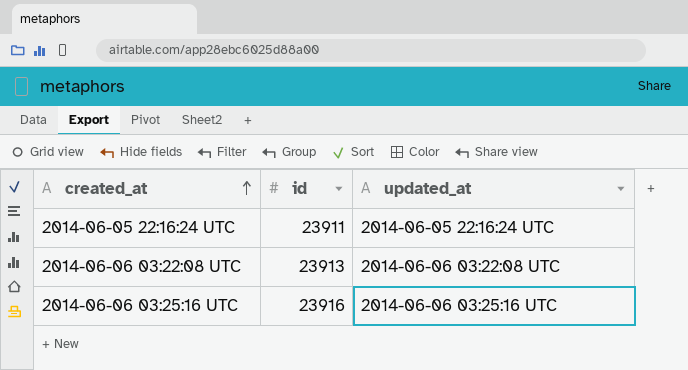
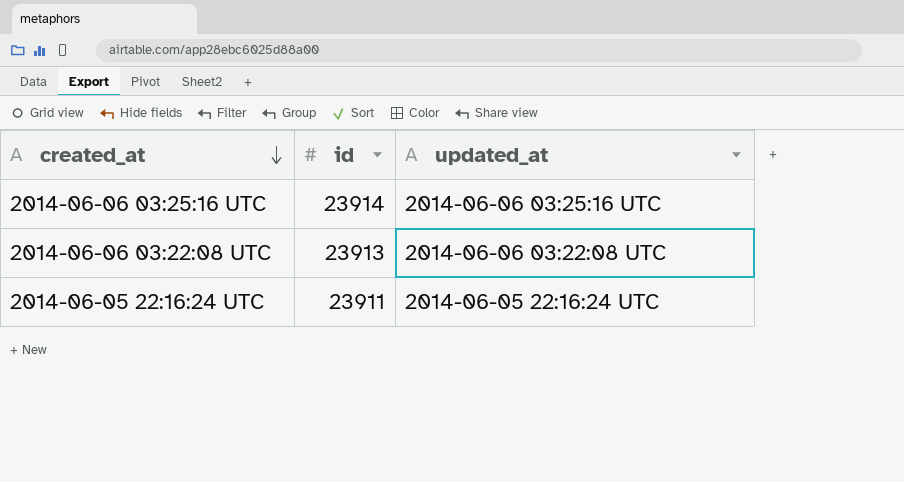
row order: created_at ascending -> created_at descending
2014-06-06 03:25:16 UTC | id: 23916 -> 23914

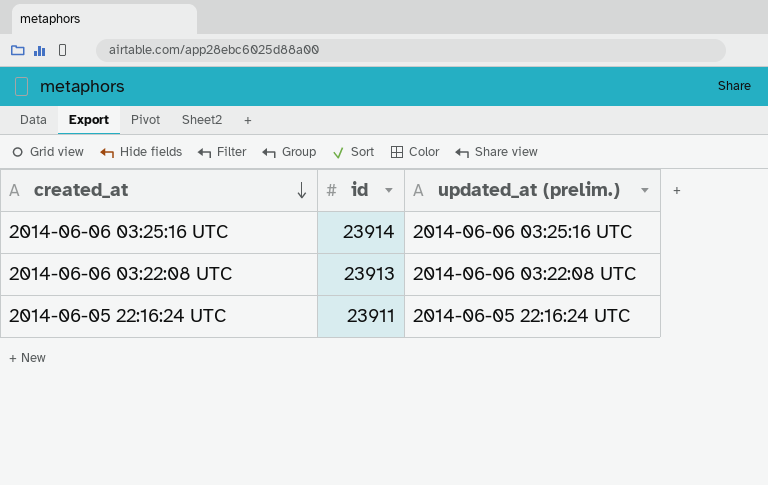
column name: updated_at -> updated_at (prelim.)

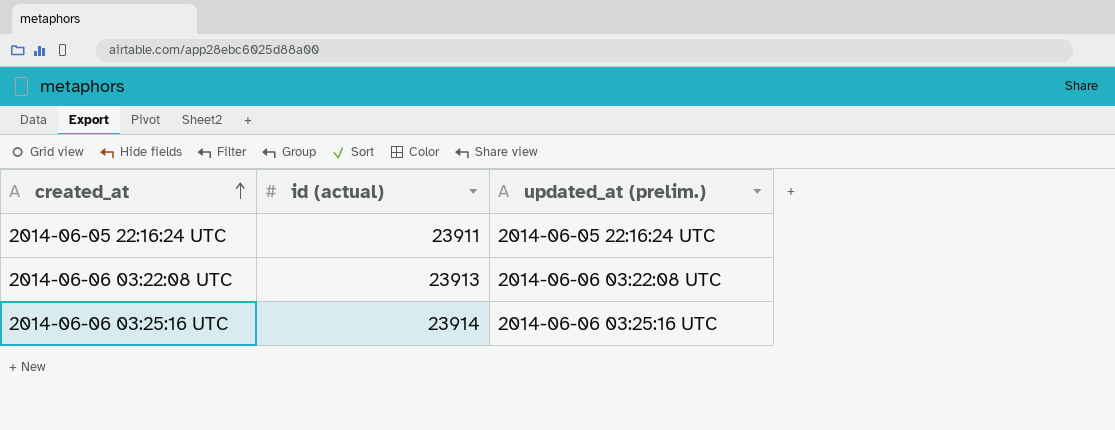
row order: created_at descending -> created_at ascending
column name: id -> id (actual)

